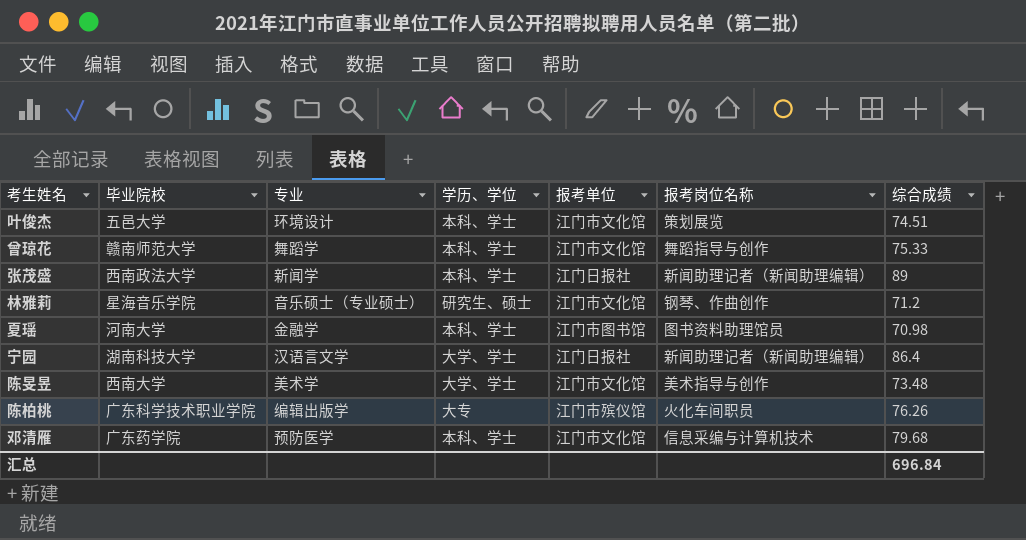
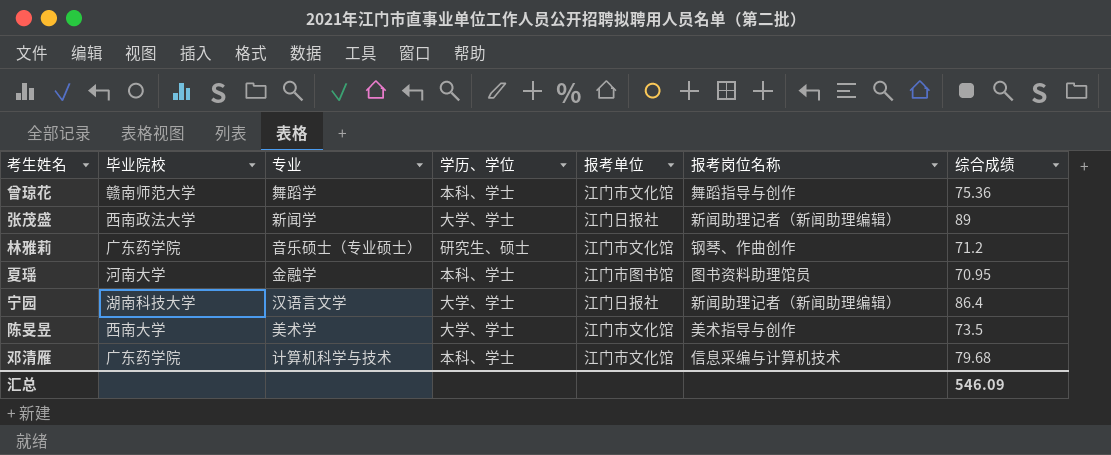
row 叶俊杰: 五邑大学 | 环境设计 | 本科、学士 | 江门市文化馆 | 策划展览 | 74.51 -> none
row 陈柏桃: 广东科学技术职业学院 | 编辑出版学 | 大专 | 江门市殡仪馆 | 火化车间职员 | 76.26 -> none
曾琼花 | 综合成绩: 75.33 -> 75.36
张茂盛 | 学历、学位: 本科、学士 -> 大学、学士
林雅莉 | 毕业院校: 星海音乐学院 -> 广东药学院
夏瑶 | 综合成绩: 70.98 -> 70.95
陈旻昱 | 综合成绩: 73.48 -> 73.5
邓清雁 | 专业: 预防医学 -> 计算机科学与技术
汇总 | 综合成绩: 696.84 -> 546.09

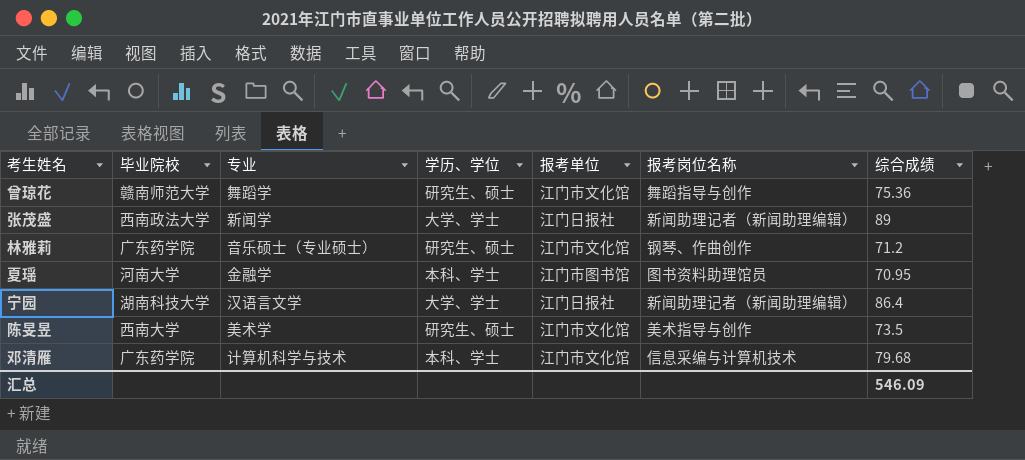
曾琼花 | 学历、学位: 本科、学士 -> 研究生、硕士
陈旻昱 | 学历、学位: 大学、学士 -> 研究生、硕士

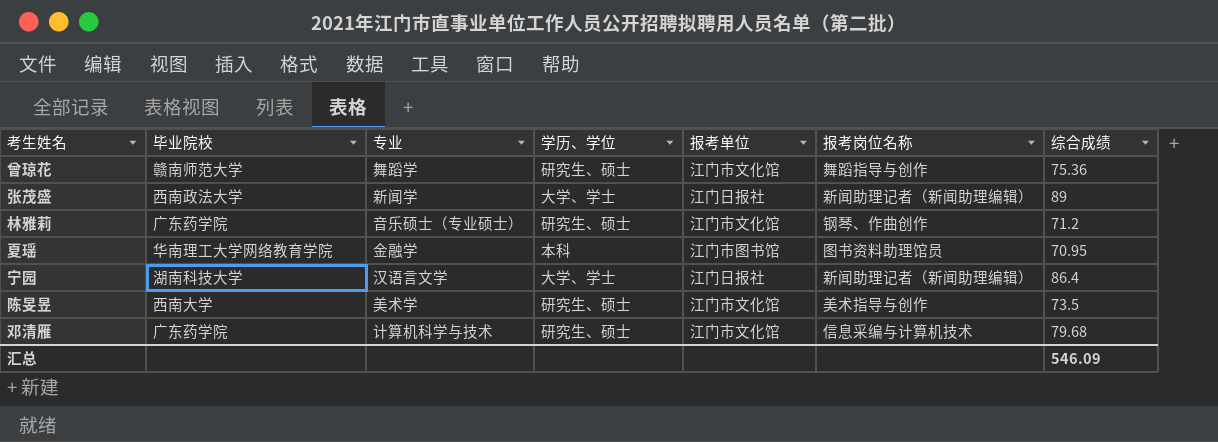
夏瑶 | 毕业院校: 河南大学 -> 华南理工大学网络教育学院
夏瑶 | 学历、学位: 本科、学士 -> 本科
邓清雁 | 学历、学位: 本科、学士 -> 研究生、硕士

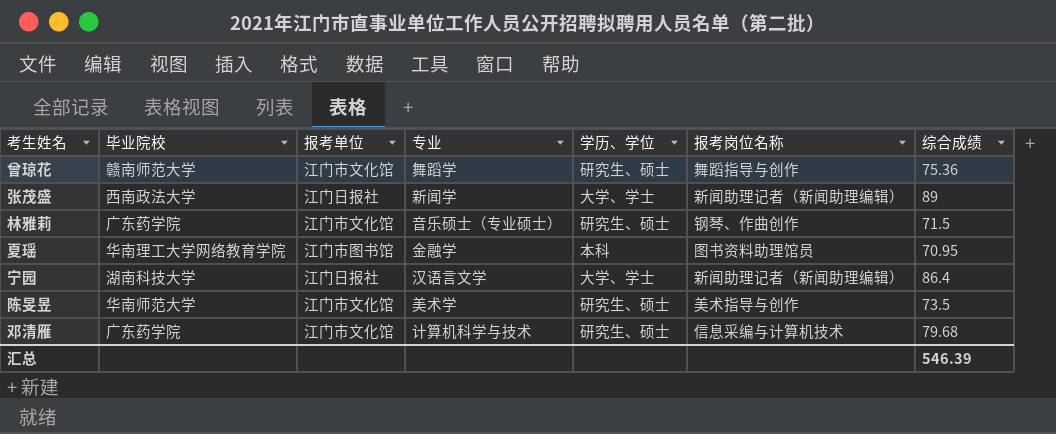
column 报考单位 | position: 5 -> 3
林雅莉 | 综合成绩: 71.2 -> 71.5
陈旻昱 | 毕业院校: 西南大学 -> 华南师范大学
汇总 | 综合成绩: 546.09 -> 546.39

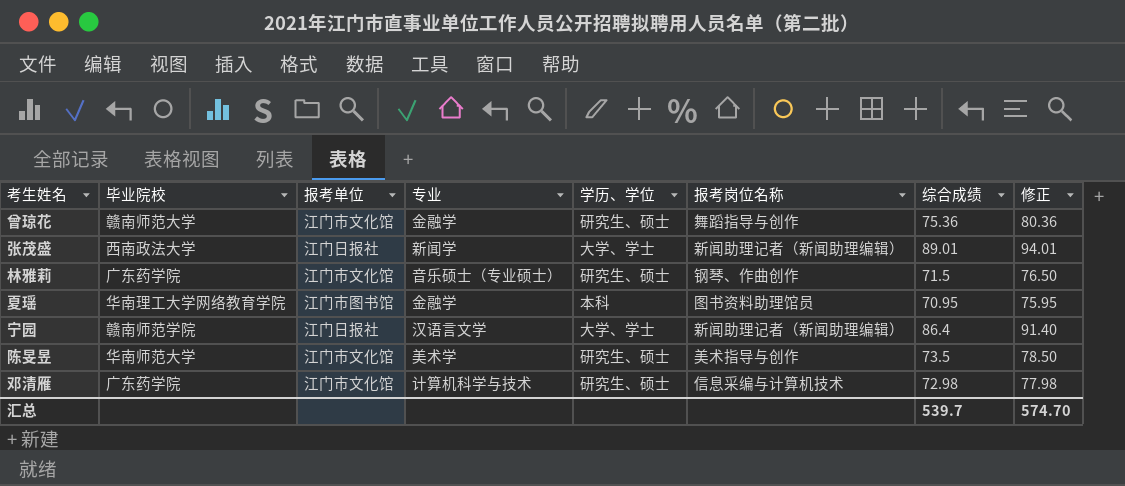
column 修正 | formula: none -> [综合成绩] + 5
曾琼花 | 专业: 舞蹈学 -> 金融学
张茂盛 | 综合成绩: 89 -> 89.01
宁园 | 毕业院校: 湖南科技大学 -> 赣南师范学院
邓清雁 | 综合成绩: 79.68 -> 72.98
汇总 | 综合成绩: 546.39 -> 539.7

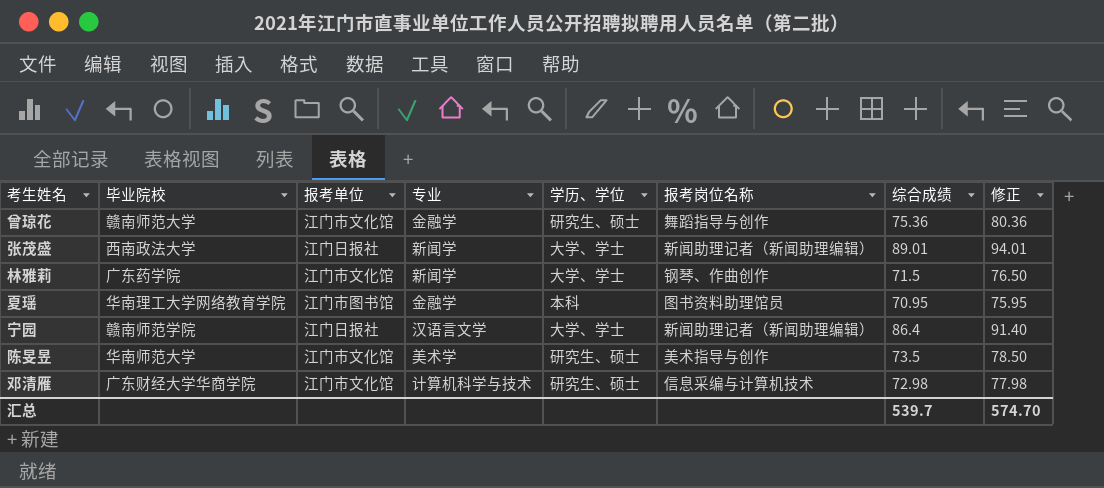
林雅莉 | 专业: 音乐硕士（专业硕士） -> 新闻学
林雅莉 | 学历、学位: 研究生、硕士 -> 大学、学士
邓清雁 | 毕业院校: 广东药学院 -> 广东财经大学华商学院

